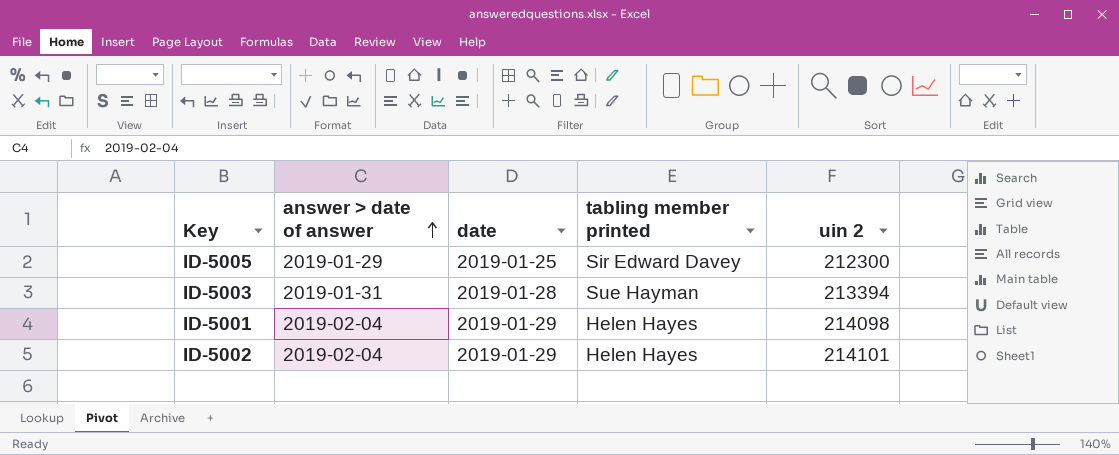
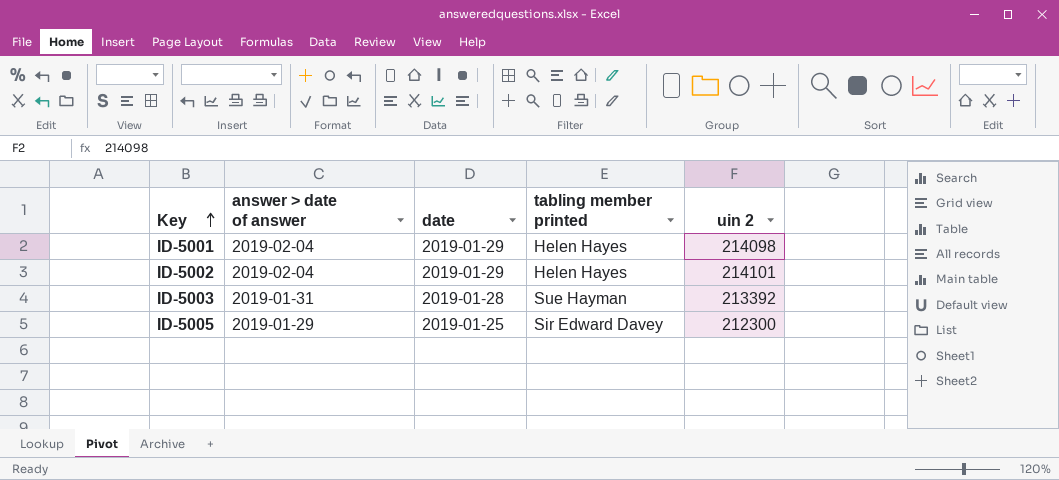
row order: answer > date of answer ascending -> Key ascending
ID-5003 | uin 2: 213394 -> 213392

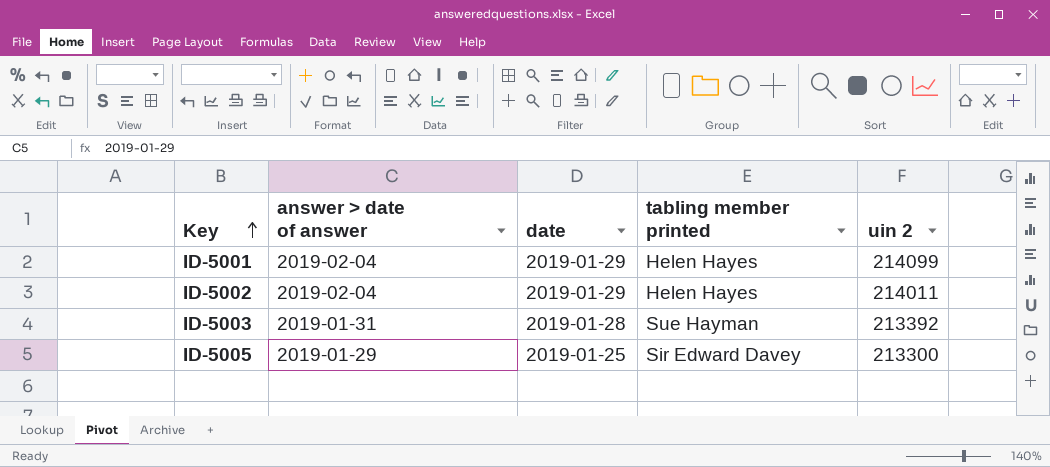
ID-5001 | uin 2: 214098 -> 214099
ID-5002 | uin 2: 214101 -> 214011
ID-5005 | uin 2: 212300 -> 213300

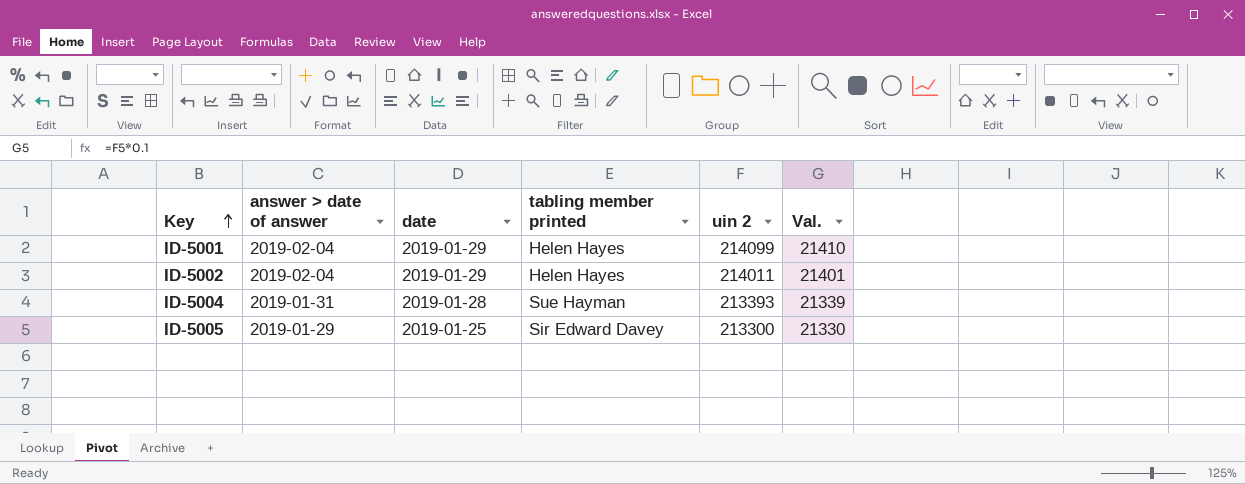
column Val. | formula: none -> [uin 2] * 0.1
row ID-5003: 2019-01-31 | 2019-01-28 | Sue Hayman | 213392 -> none
row ID-5004: none -> 2019-01-31 | 2019-01-28 | Sue Hayman | 213393 | 21339

